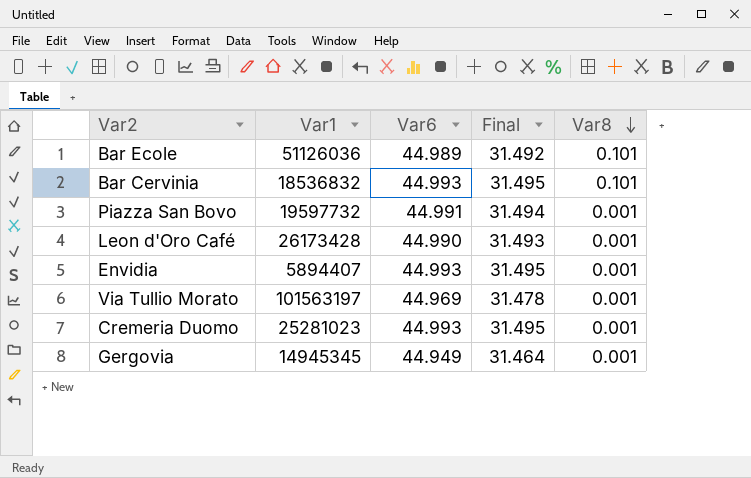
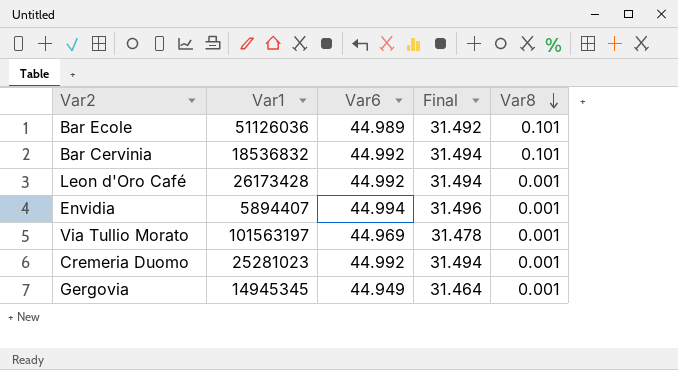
row Piazza San Bovo: 19597732 | 44.991 | 31.494 | 0.001 -> none
Bar Cervinia | Var6: 44.993 -> 44.992
Bar Cervinia | Final: 31.495 -> 31.494
Leon d'Oro Café | Var6: 44.990 -> 44.992
Leon d'Oro Café | Final: 31.493 -> 31.494
Envidia | Var6: 44.993 -> 44.994
Envidia | Final: 31.495 -> 31.496
Cremeria Duomo | Var6: 44.993 -> 44.992
Cremeria Duomo | Final: 31.495 -> 31.494

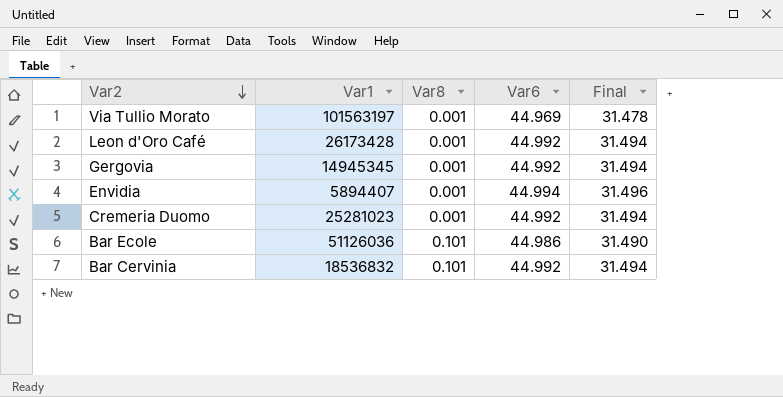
row order: Var8 descending -> Var2 descending
column Var8 | position: 5 -> 3
Gergovia | Var6: 44.949 -> 44.992
Gergovia | Final: 31.464 -> 31.494
Bar Ecole | Var6: 44.989 -> 44.986
Bar Ecole | Final: 31.492 -> 31.490

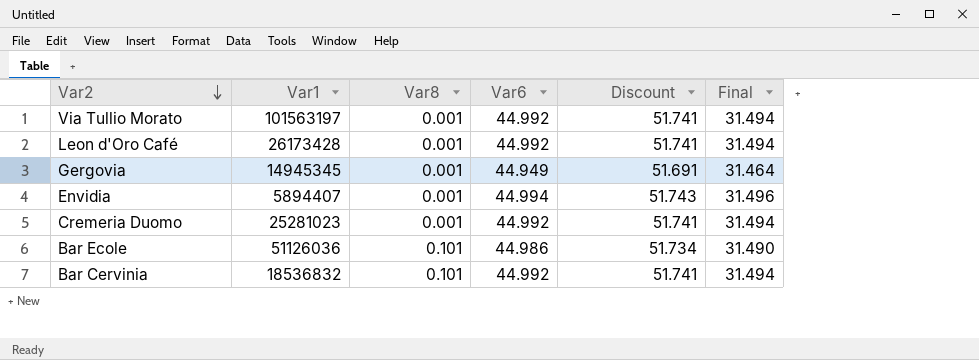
column Discount | formula: none -> [Var6] * 1.15
Via Tullio Morato | Var6: 44.969 -> 44.992
Via Tullio Morato | Final: 31.478 -> 31.494
Gergovia | Var6: 44.992 -> 44.949
Gergovia | Final: 31.494 -> 31.464

